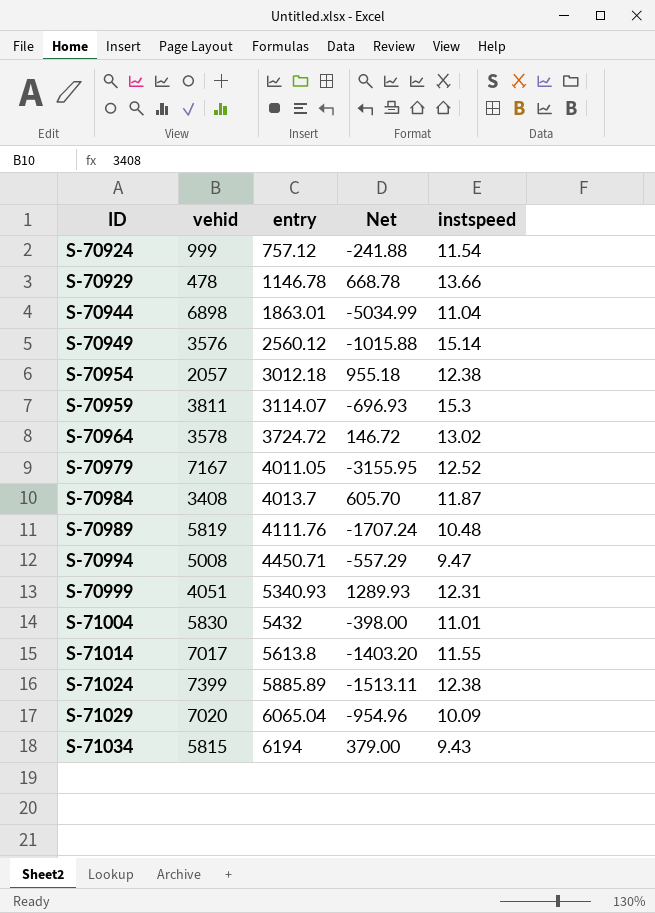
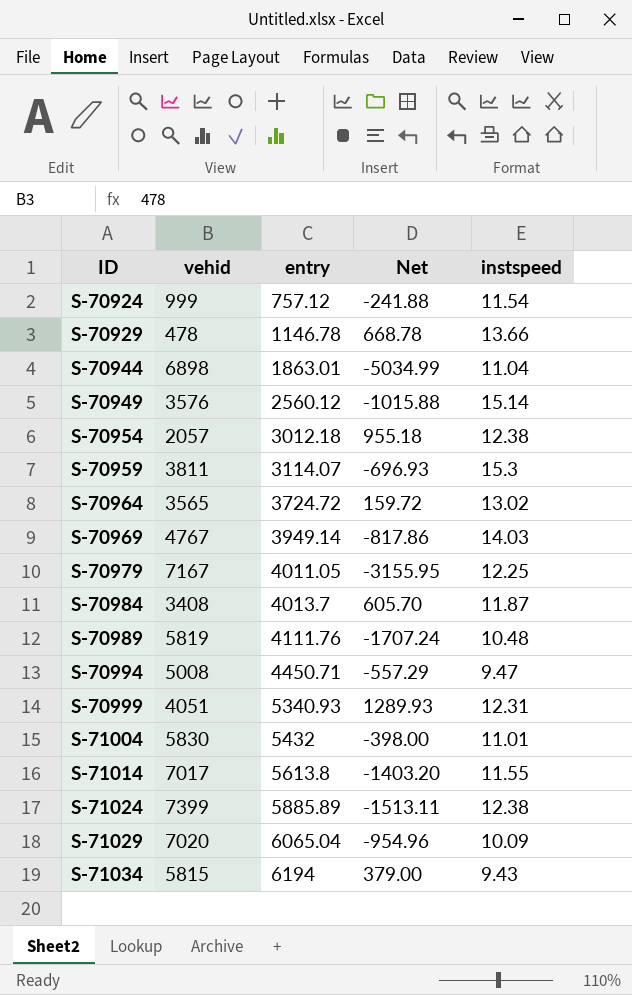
S-70964 | vehid: 3578 -> 3565
S-70964 | Net: 146.72 -> 159.72
row S-70969: none -> 4767 | 3949.14 | -817.86 | 14.03
S-70979 | instspeed: 12.52 -> 12.25

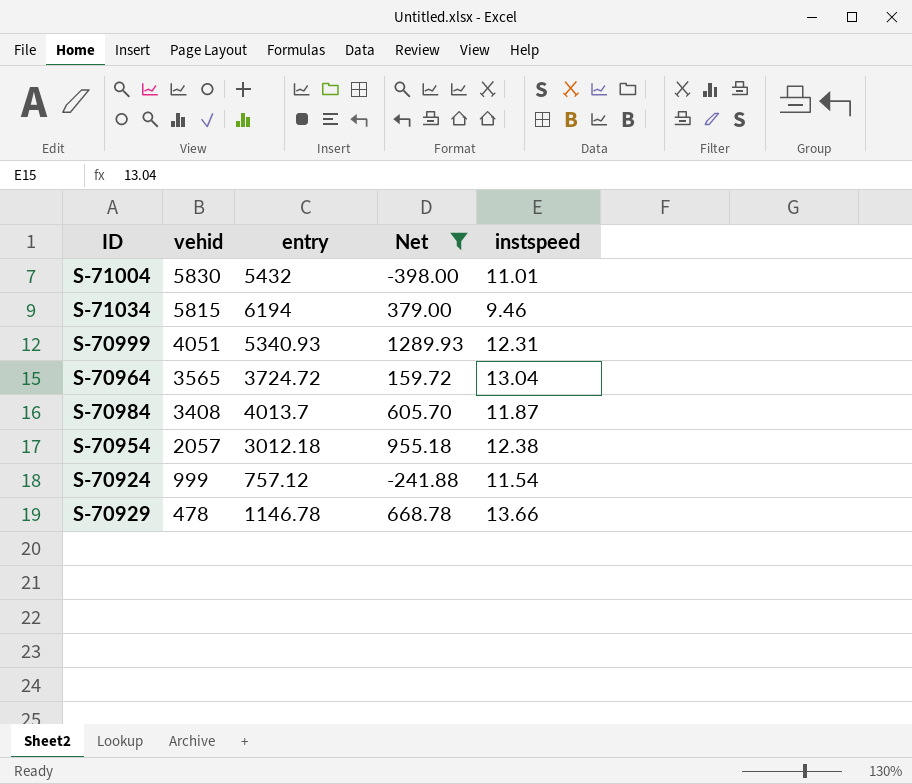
filter: none -> Net >= -398.00
row order: ID ascending -> vehid descending
S-71034 | instspeed: 9.43 -> 9.46
S-70964 | instspeed: 13.02 -> 13.04

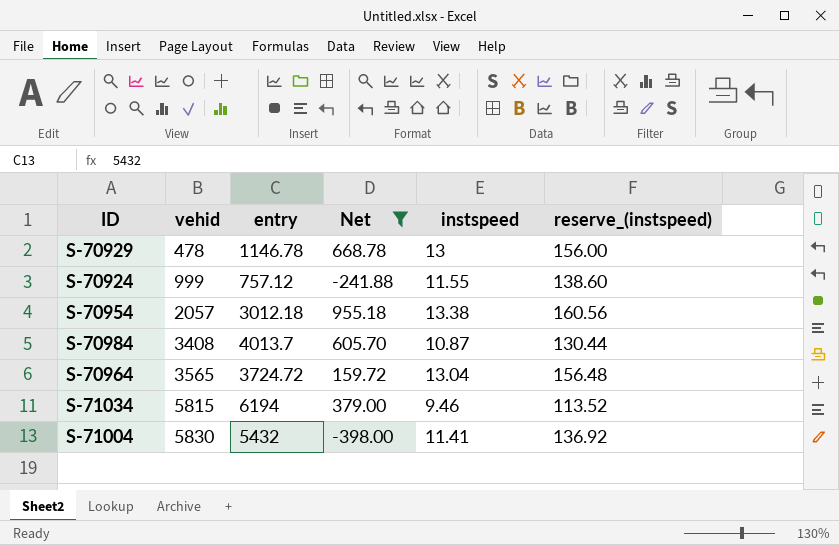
row order: vehid descending -> vehid ascending
column reserve_(instspeed) | formula: none -> [instspeed] * 12
row S-70999: 4051 | 5340.93 | 1289.93 | 12.31 -> none
S-70929 | instspeed: 13.66 -> 13
S-70924 | instspeed: 11.54 -> 11.55
S-70954 | instspeed: 12.38 -> 13.38
S-70984 | instspeed: 11.87 -> 10.87
S-71004 | instspeed: 11.01 -> 11.41

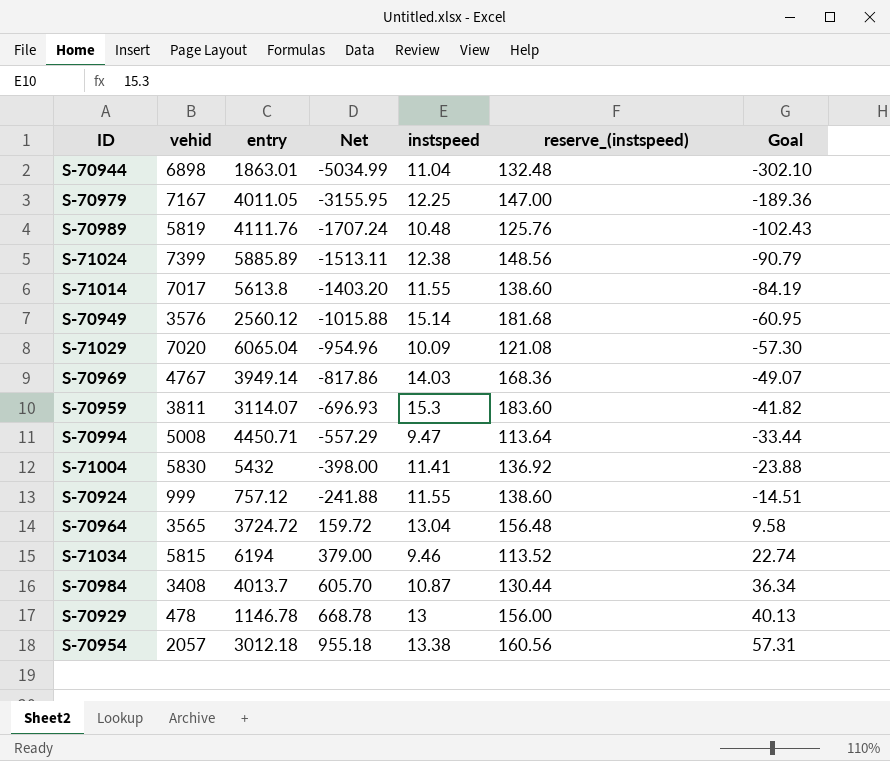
filter: Net >= -398.00 -> none
row order: vehid ascending -> Net ascending
column Goal | formula: none -> [Net] * 0.06

